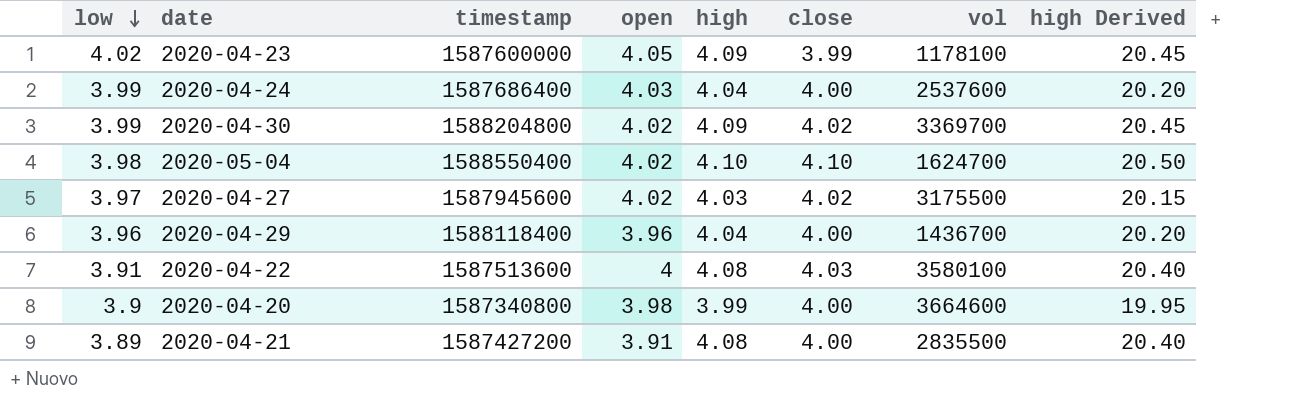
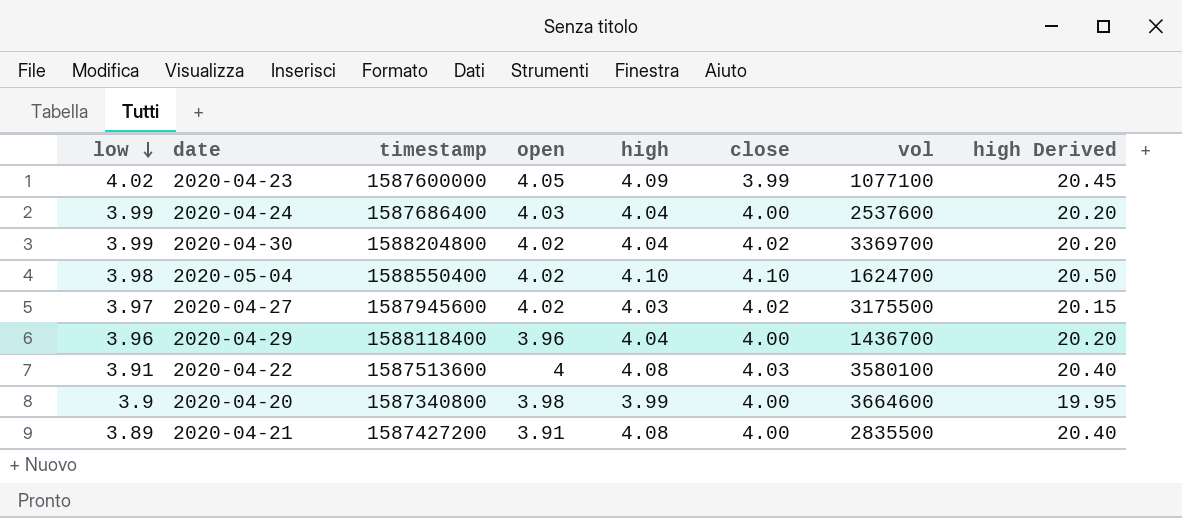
2020-04-23 | vol: 1178100 -> 1077100
2020-04-30 | high: 4.09 -> 4.04
2020-04-30 | high Derived: 20.45 -> 20.20

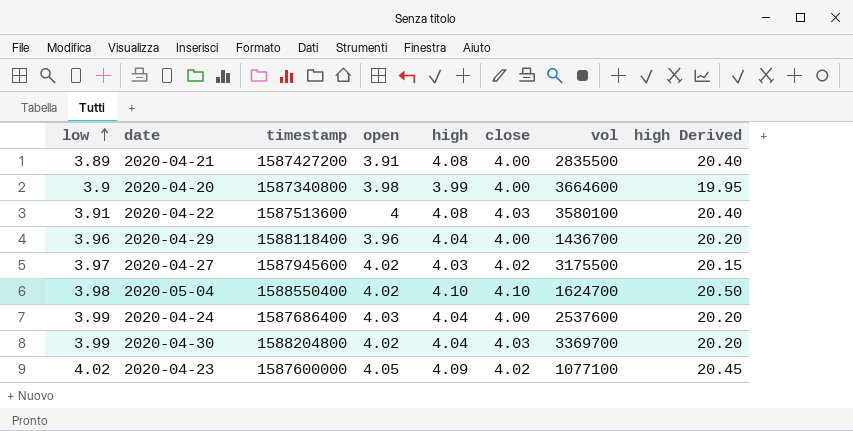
row order: low descending -> low ascending
2020-04-30 | close: 4.02 -> 4.03
2020-04-23 | close: 3.99 -> 4.02

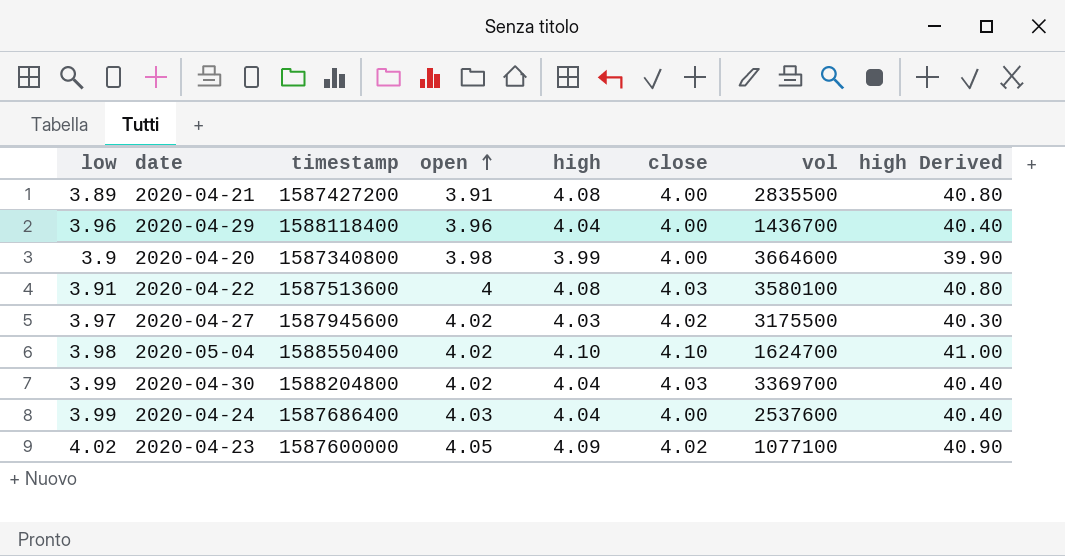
row order: low ascending -> open ascending
column high Derived | formula: [high] * 5 -> [high] * 10

